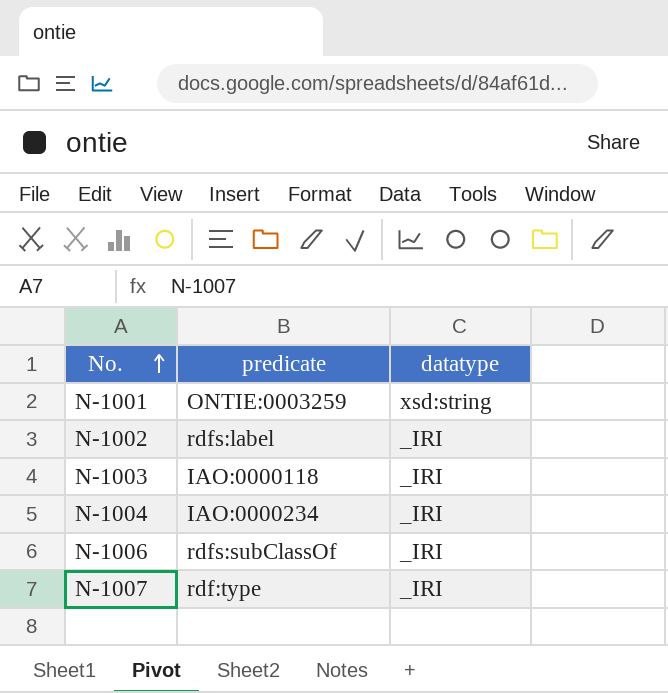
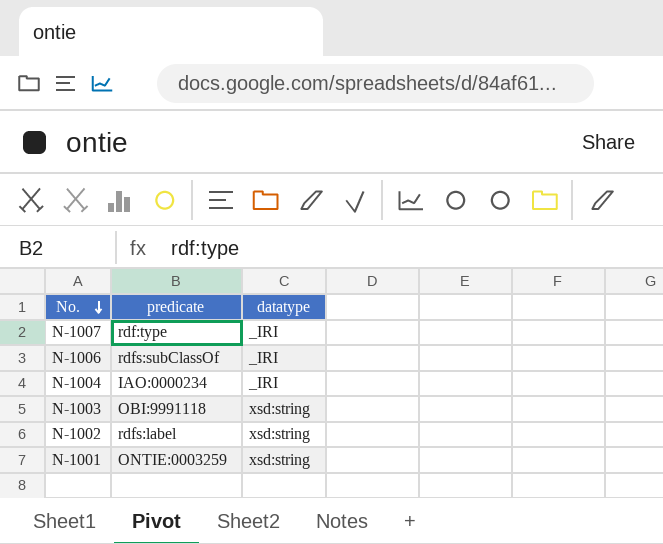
row order: No. ascending -> No. descending
N-1003 | predicate: IAO:0000118 -> OBI:9991118
N-1003 | datatype: _IRI -> xsd:string
N-1002 | datatype: _IRI -> xsd:string

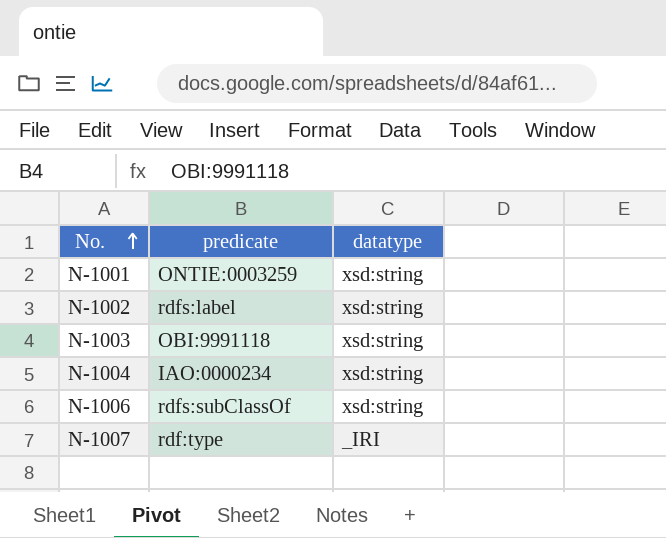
row order: No. descending -> No. ascending
N-1004 | datatype: _IRI -> xsd:string
N-1006 | datatype: _IRI -> xsd:string

